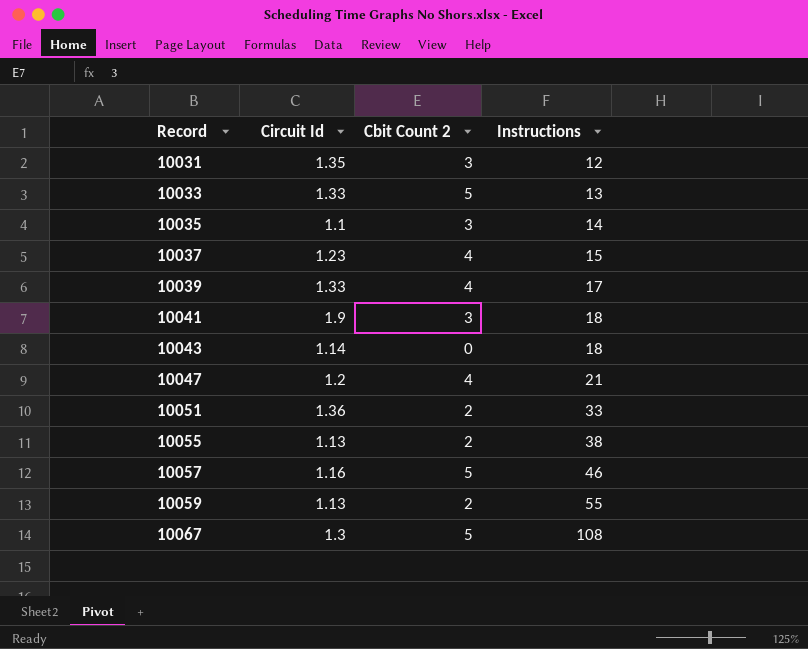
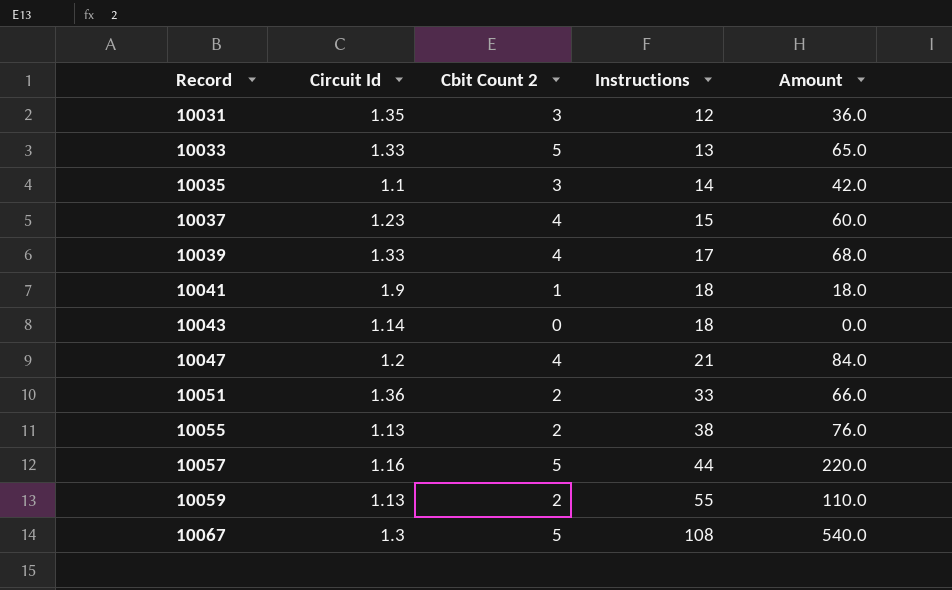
column Amount | formula: none -> [Cbit Count 2] * [Instructions]
10041 | Cbit Count 2: 3 -> 1
10057 | Instructions: 46 -> 44

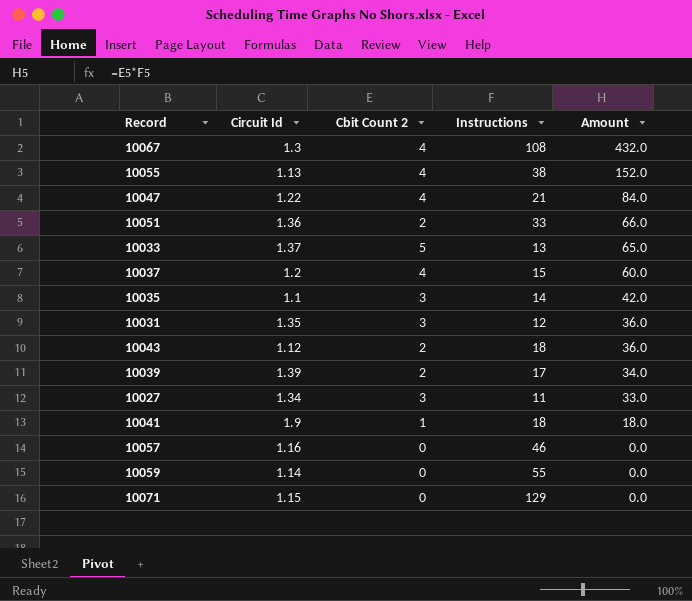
row order: Record ascending -> Amount descending
10067 | Cbit Count 2: 5 -> 4
10067 | Amount: 540.0 -> 432.0
10055 | Cbit Count 2: 2 -> 4
10055 | Amount: 76.0 -> 152.0
10047 | Circuit Id: 1.2 -> 1.22
10033 | Circuit Id: 1.33 -> 1.37
10037 | Circuit Id: 1.23 -> 1.2
10043 | Circuit Id: 1.14 -> 1.12
10043 | Cbit Count 2: 0 -> 2
10043 | Amount: 0.0 -> 36.0
10039 | Circuit Id: 1.33 -> 1.39
10039 | Cbit Count 2: 4 -> 2
10039 | Amount: 68.0 -> 34.0
row 10027: none -> 1.34 | 3 | 11 | 33.0
10057 | Cbit Count 2: 5 -> 0
10057 | Instructions: 44 -> 46
10057 | Amount: 220.0 -> 0.0
10059 | Circuit Id: 1.13 -> 1.14
10059 | Cbit Count 2: 2 -> 0
10059 | Amount: 110.0 -> 0.0
row 10071: none -> 1.15 | 0 | 129 | 0.0

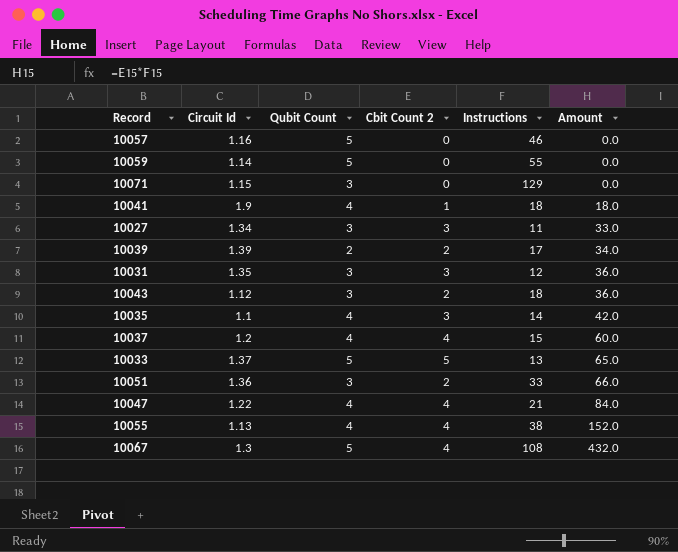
row order: Amount descending -> Amount ascending
column Qubit Count | position: none -> 3

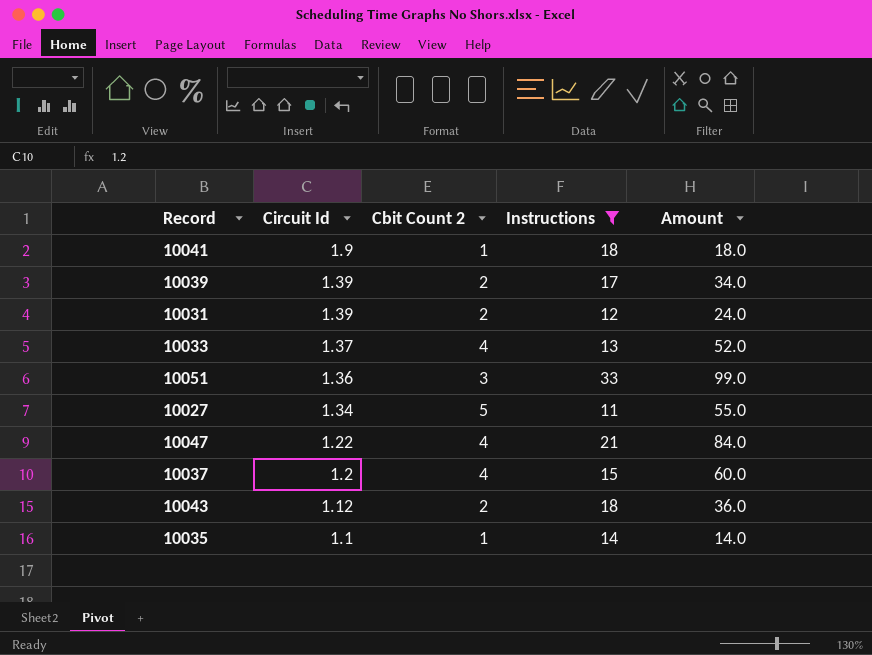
filter: none -> Instructions <= 33
row order: Amount ascending -> Circuit Id descending
column Qubit Count | position: 3 -> none
10031 | Circuit Id: 1.35 -> 1.39
10031 | Cbit Count 2: 3 -> 2
10031 | Amount: 36.0 -> 24.0
10033 | Cbit Count 2: 5 -> 4
10033 | Amount: 65.0 -> 52.0
10051 | Cbit Count 2: 2 -> 3
10051 | Amount: 66.0 -> 99.0
10027 | Cbit Count 2: 3 -> 5
10027 | Amount: 33.0 -> 55.0
10035 | Cbit Count 2: 3 -> 1
10035 | Amount: 42.0 -> 14.0

